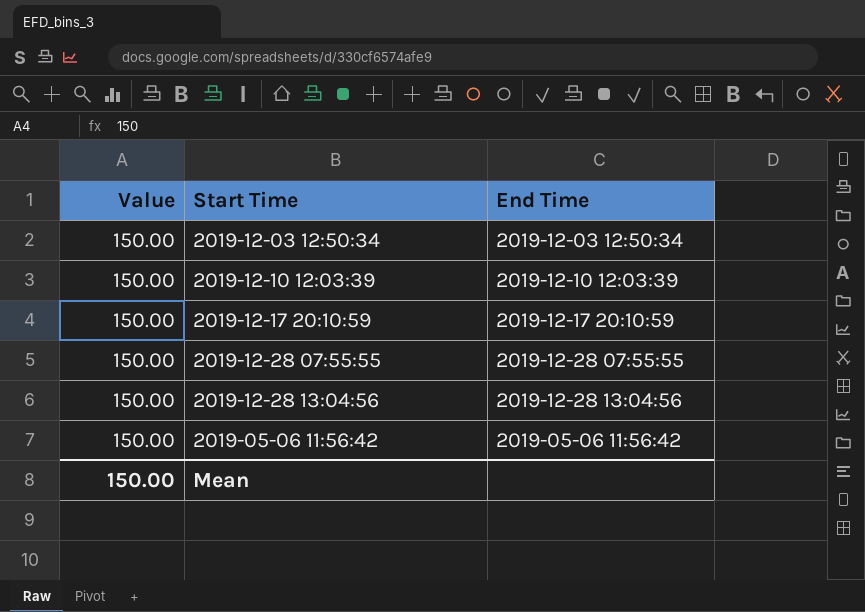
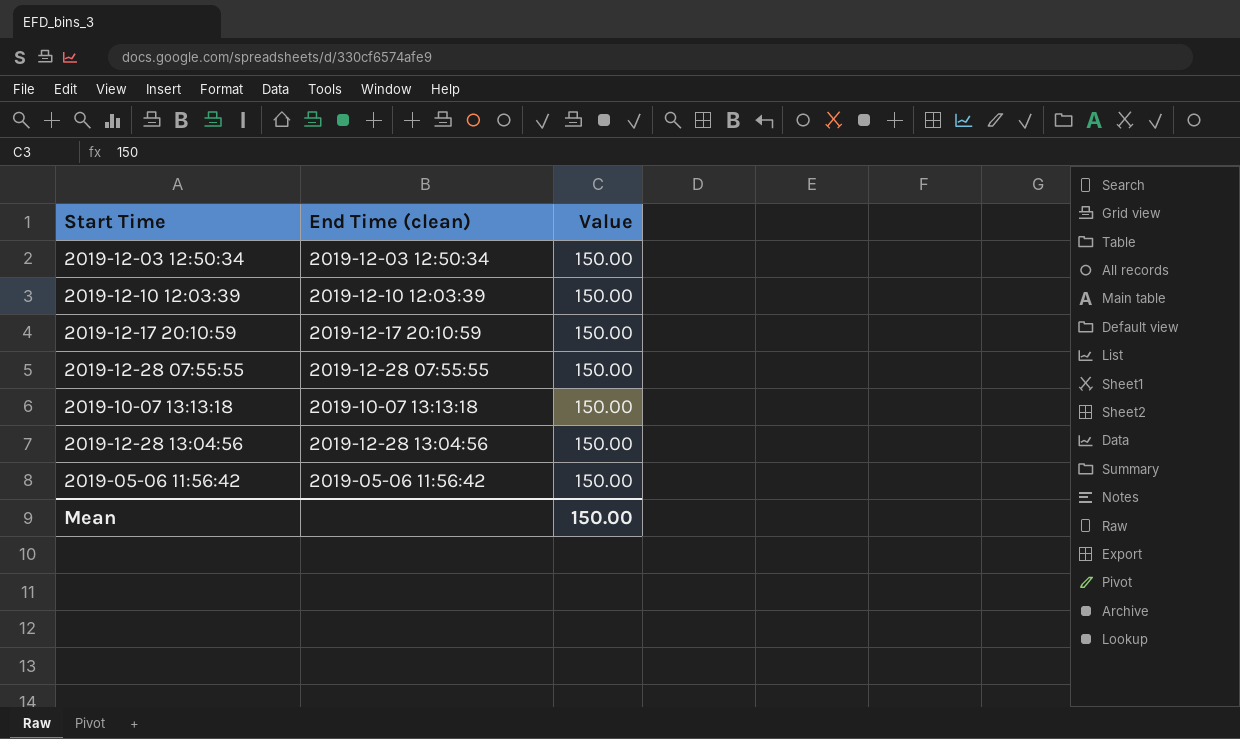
column name: End Time -> End Time (clean)
column Value | position: 1 -> 3
row 2019-10-07 13:13:18: none -> 2019-10-07 13:13:18 | 150.00

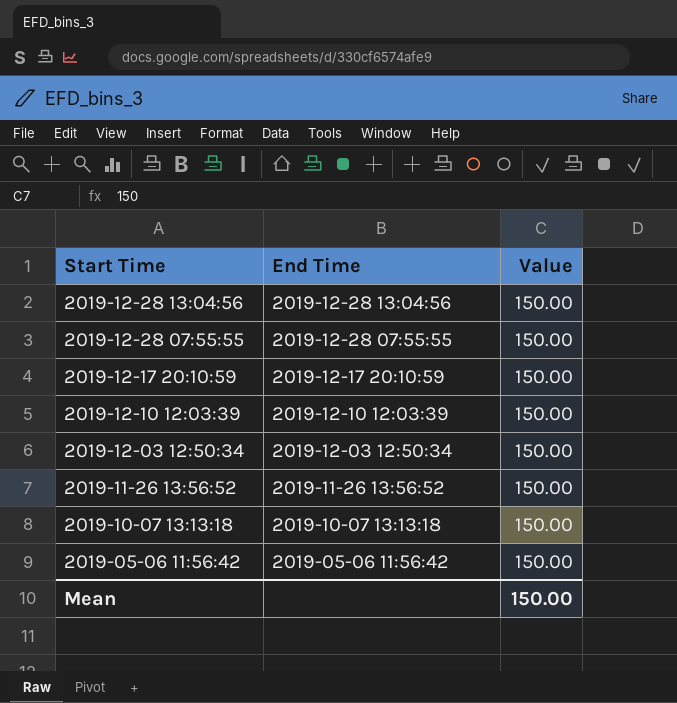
row order: none -> Start Time descending
column name: End Time (clean) -> End Time
row 2019-11-26 13:56:52: none -> 2019-11-26 13:56:52 | 150.00

